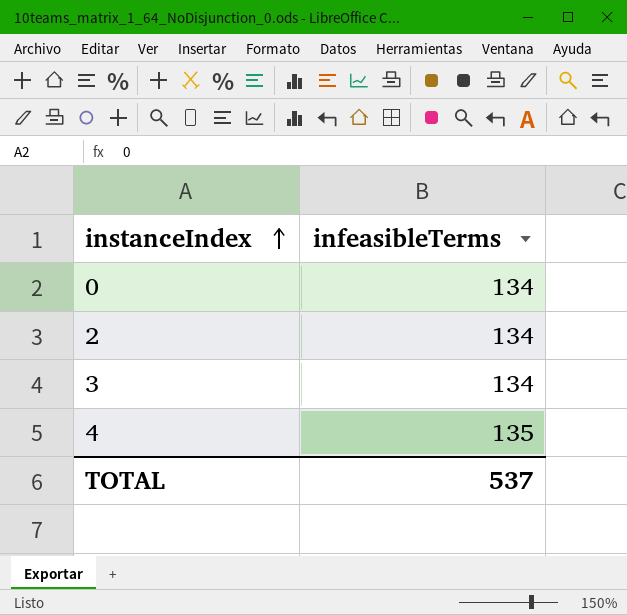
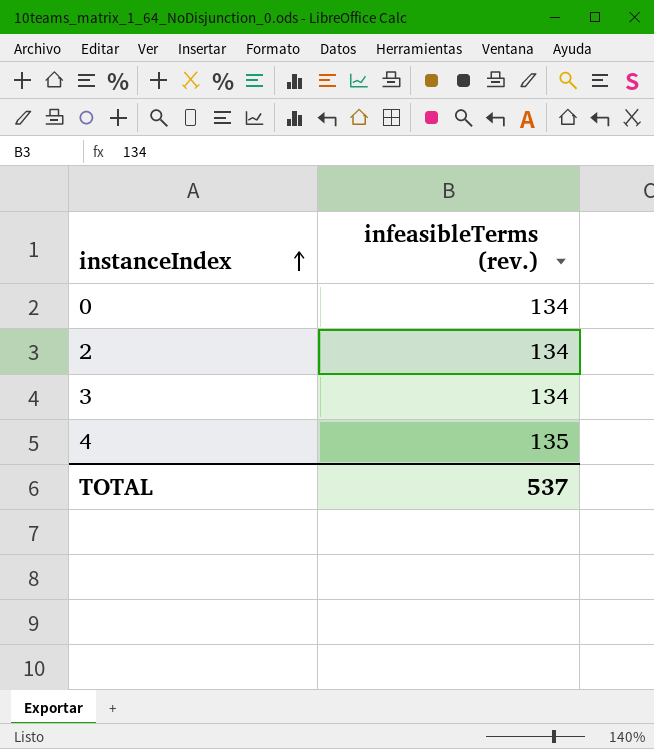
column name: infeasibleTerms -> infeasibleTerms (rev.)

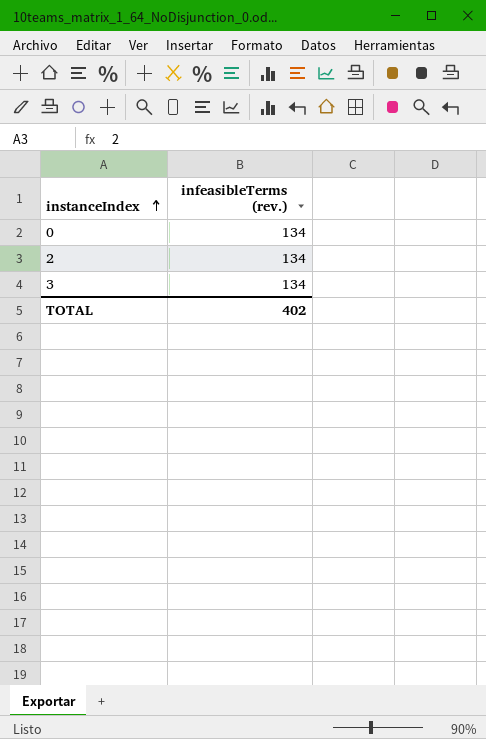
row 4: 135 -> none
TOTAL | infeasibleTerms (rev.): 537 -> 402

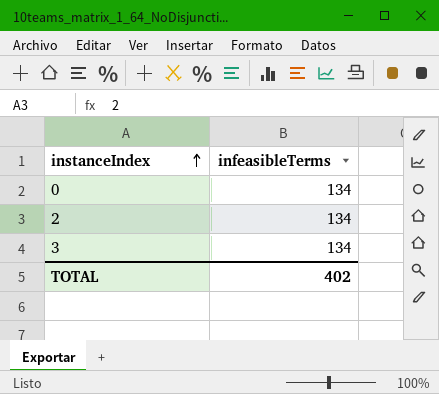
column name: infeasibleTerms (rev.) -> infeasibleTerms

